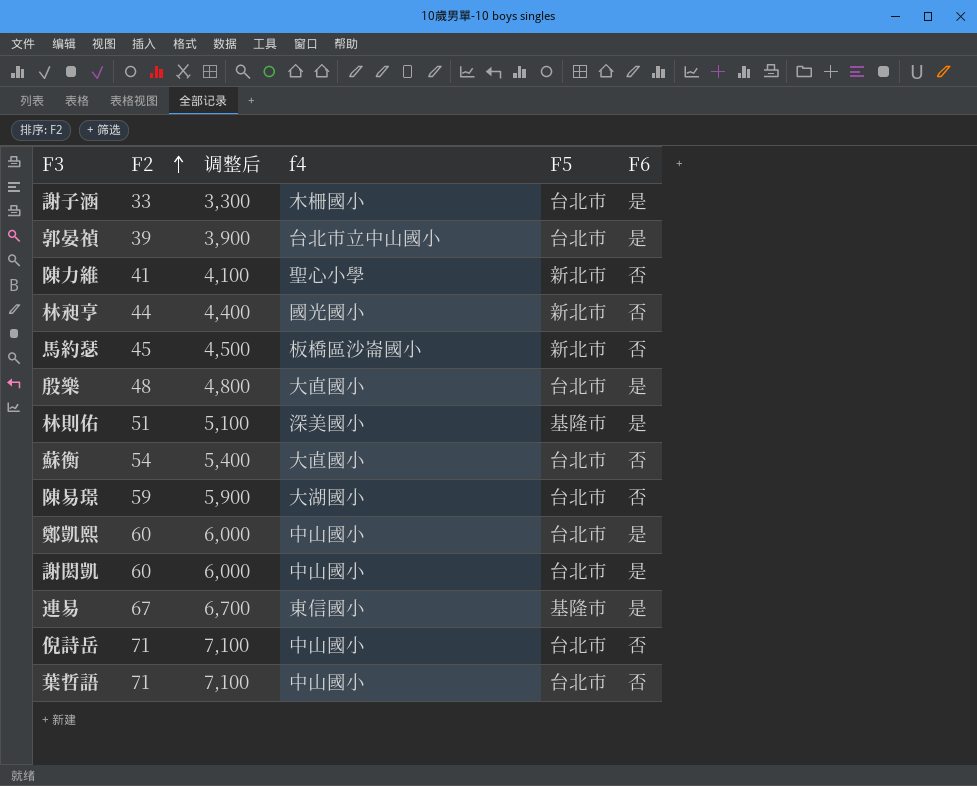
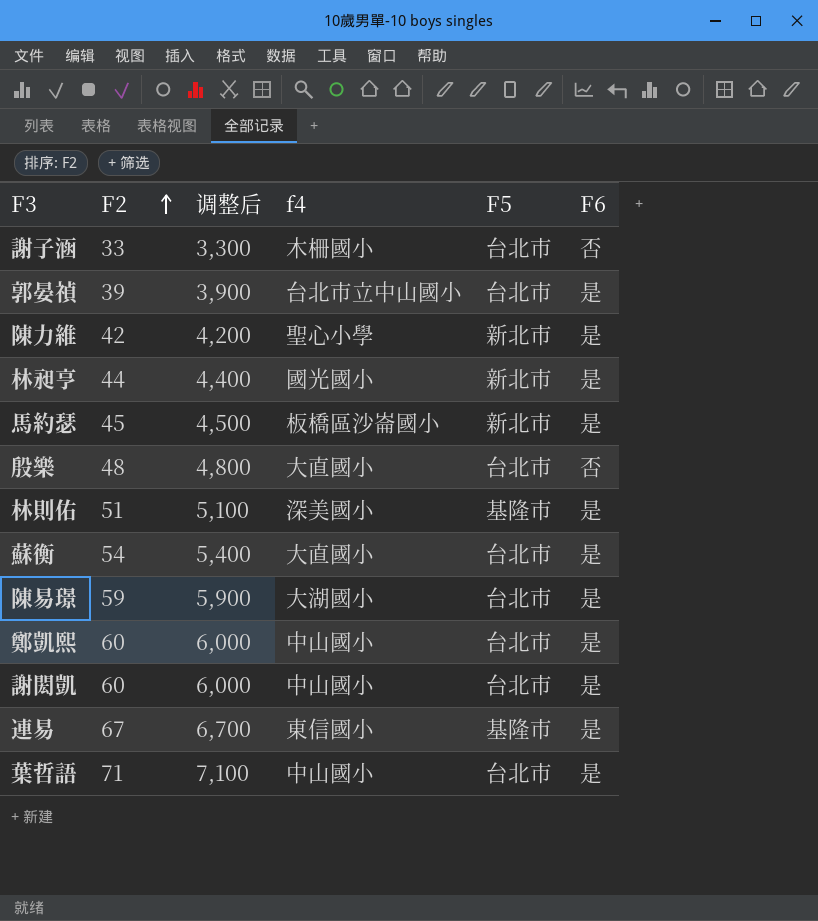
row 倪詩岳: 71 | 7,100 | 中山國小 | 台北市 | 否 -> none
謝子涵 | F6: 是 -> 否
陳力維 | F2: 41 -> 42
陳力維 | 调整后: 4,100 -> 4,200
陳力維 | F6: 否 -> 是
林昶亨 | F6: 否 -> 是
馬約瑟 | F6: 否 -> 是
殷樂 | F6: 是 -> 否
蘇衡 | F6: 否 -> 是
陳易璟 | F6: 否 -> 是
葉哲語 | F6: 否 -> 是

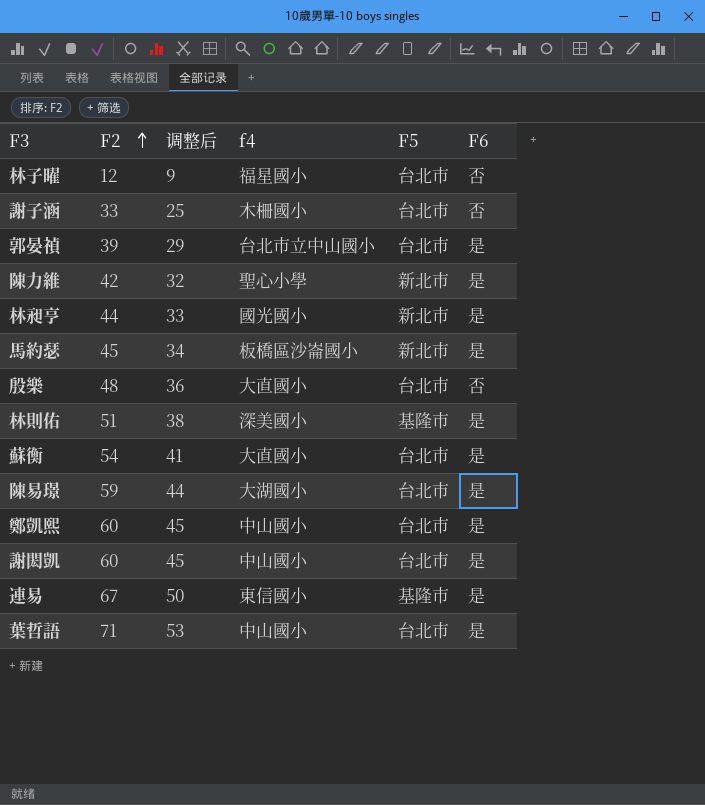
column 调整后 | formula: [F2] * 100 -> [F2] * 0.75
row 林子曜: none -> 12 | 9 | 福星國小 | 台北市 | 否

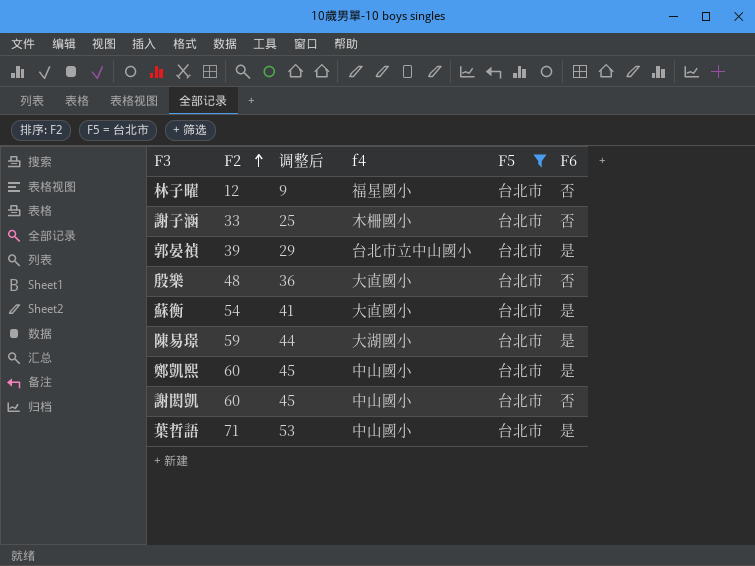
filter: none -> F5 = 台北市
謝閎凱 | F6: 是 -> 否

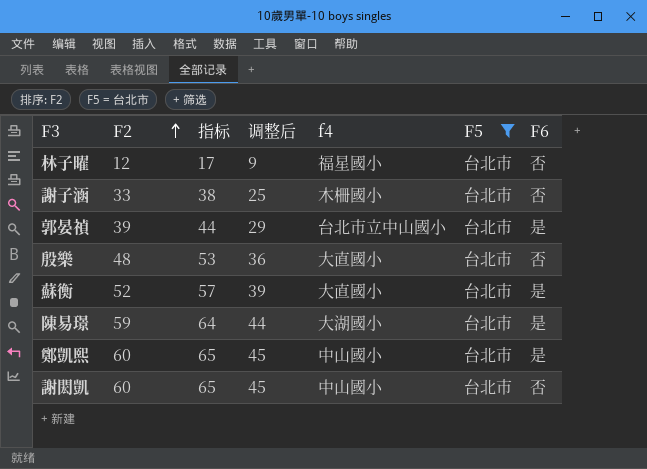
column 指标 | formula: none -> [F2] + 5
row 葉哲語: 71 | 53 | 中山國小 | 台北市 | 是 -> none
蘇衡 | F2: 54 -> 52
蘇衡 | 调整后: 41 -> 39

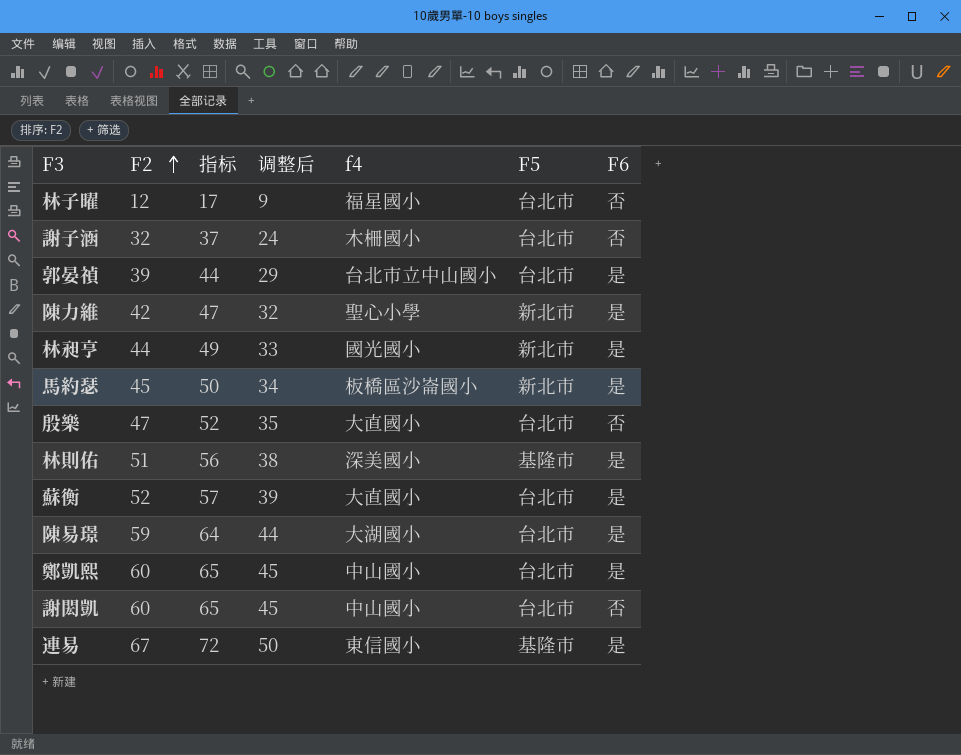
filter: F5 = 台北市 -> none
謝子涵 | F2: 33 -> 32
謝子涵 | 指标: 38 -> 37
謝子涵 | 调整后: 25 -> 24
殷樂 | F2: 48 -> 47
殷樂 | 指标: 53 -> 52
殷樂 | 调整后: 36 -> 35

